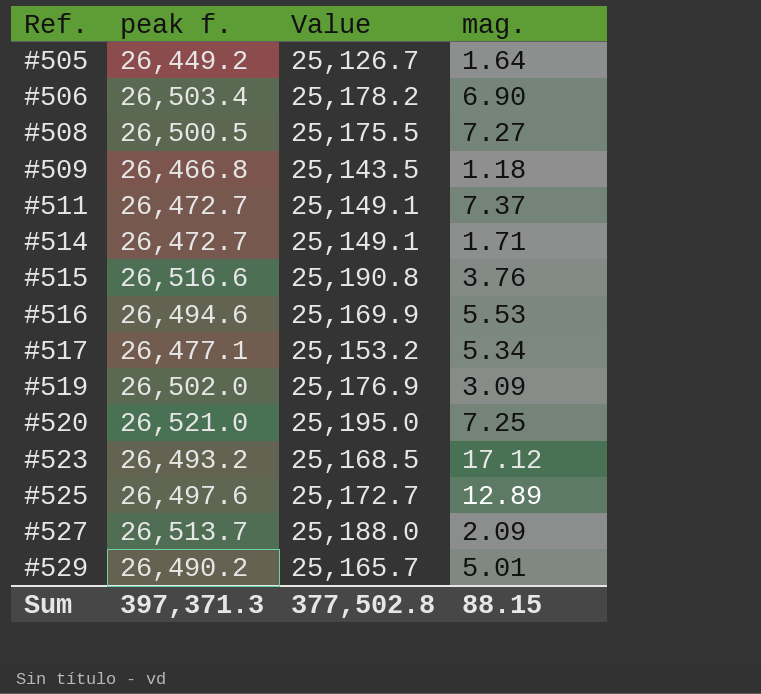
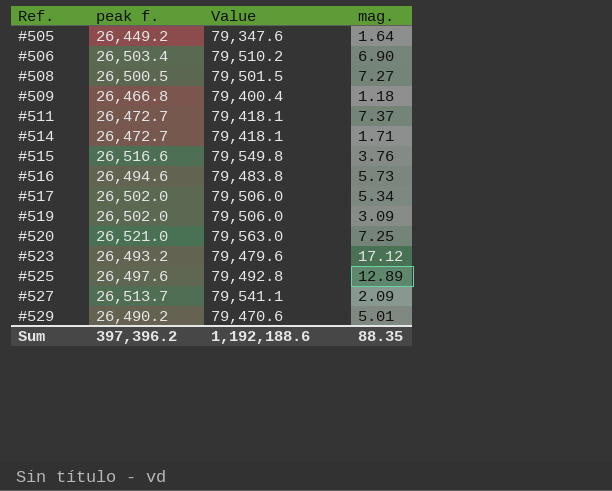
column Value | formula: [peak f.] * 0.95 -> [peak f.] * 3
#516 | mag.: 5.53 -> 5.73
#517 | peak f.: 26,477.1 -> 26,502.0
Sum | peak f.: 397,371.3 -> 397,396.2
Sum | Value: 377,502.8 -> 1,192,188.6
Sum | mag.: 88.15 -> 88.35

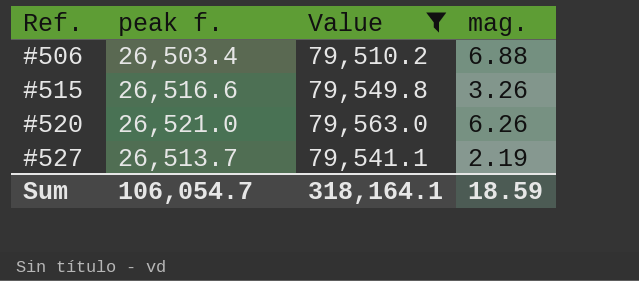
filter: none -> Value >= 79,510.2
#506 | mag.: 6.90 -> 6.88
#515 | mag.: 3.76 -> 3.26
#520 | mag.: 7.25 -> 6.26
#527 | mag.: 2.09 -> 2.19
Sum | peak f.: 397,396.2 -> 106,054.7
Sum | Value: 1,192,188.6 -> 318,164.1
Sum | mag.: 88.35 -> 18.59

